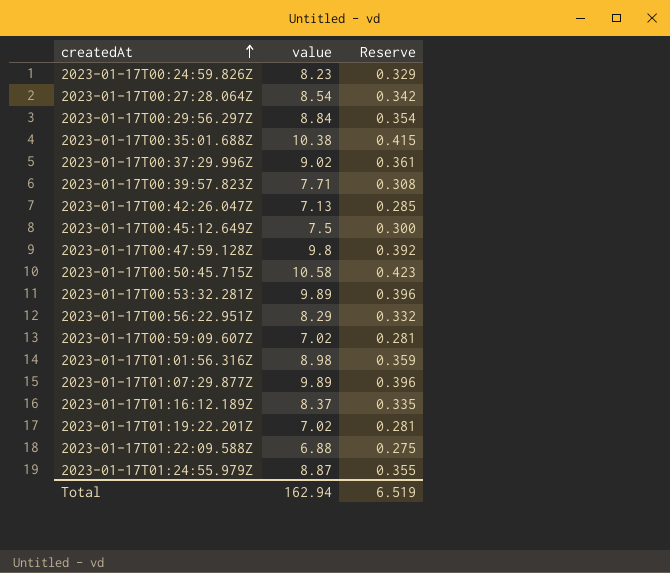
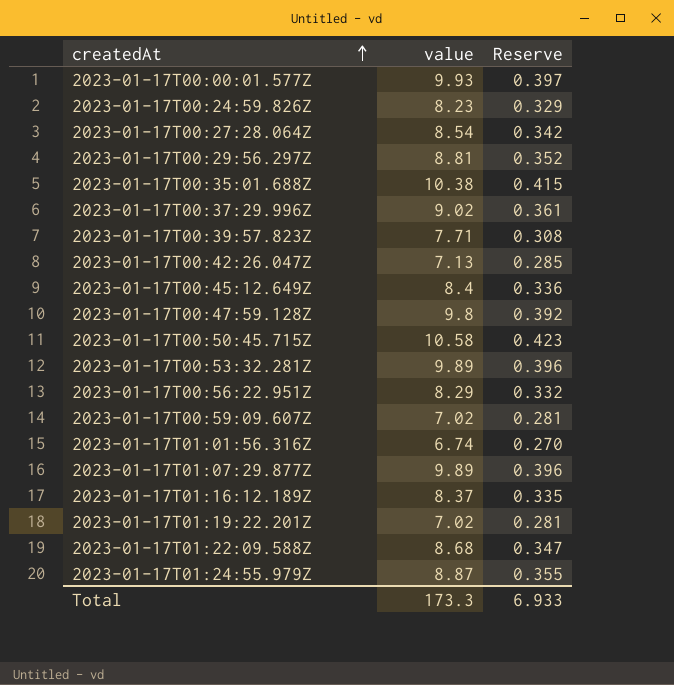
row 2023-01-17T00:00:01.577Z: none -> 9.93 | 0.397
2023-01-17T00:29:56.297Z | value: 8.84 -> 8.81
2023-01-17T00:29:56.297Z | Reserve: 0.354 -> 0.352
2023-01-17T00:45:12.649Z | value: 7.5 -> 8.4
2023-01-17T00:45:12.649Z | Reserve: 0.300 -> 0.336
2023-01-17T01:01:56.316Z | value: 8.98 -> 6.74
2023-01-17T01:01:56.316Z | Reserve: 0.359 -> 0.270
2023-01-17T01:22:09.588Z | value: 6.88 -> 8.68
2023-01-17T01:22:09.588Z | Reserve: 0.275 -> 0.347
Total | value: 162.94 -> 173.3
Total | Reserve: 6.519 -> 6.933

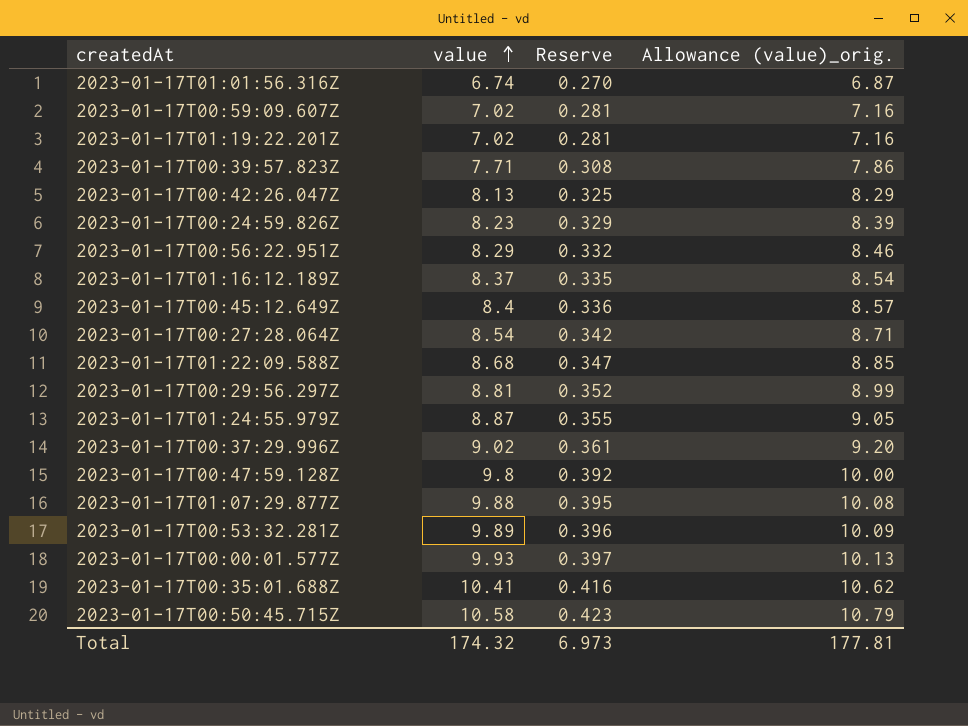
row order: createdAt ascending -> value ascending
column Allowance (value)_orig. | formula: none -> [value] * 1.02
2023-01-17T00:42:26.047Z | value: 7.13 -> 8.13
2023-01-17T00:42:26.047Z | Reserve: 0.285 -> 0.325
2023-01-17T01:07:29.877Z | value: 9.89 -> 9.88
2023-01-17T01:07:29.877Z | Reserve: 0.396 -> 0.395
2023-01-17T00:35:01.688Z | value: 10.38 -> 10.41
2023-01-17T00:35:01.688Z | Reserve: 0.415 -> 0.416
Total | value: 173.3 -> 174.32
Total | Reserve: 6.933 -> 6.973

